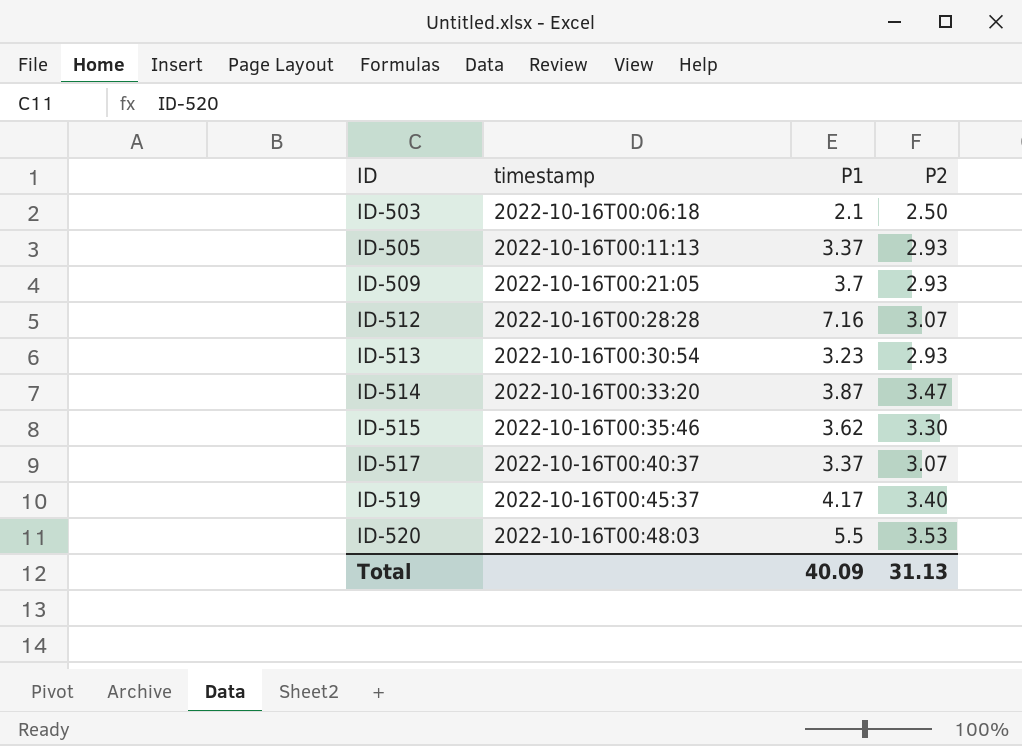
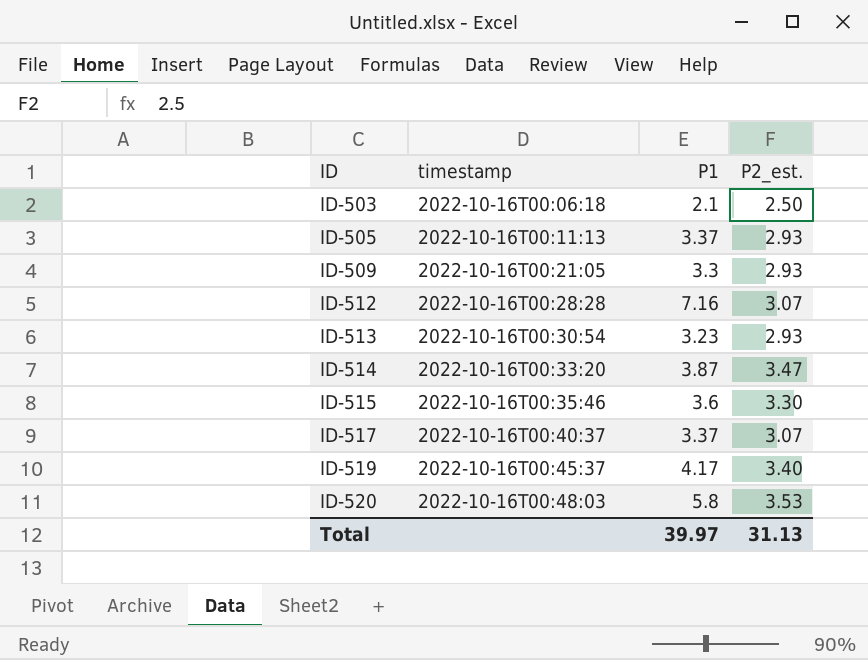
column name: P2 -> P2_est.
ID-509 | P1: 3.7 -> 3.3
ID-515 | P1: 3.62 -> 3.6
ID-520 | P1: 5.5 -> 5.8
Total | P1: 40.09 -> 39.97

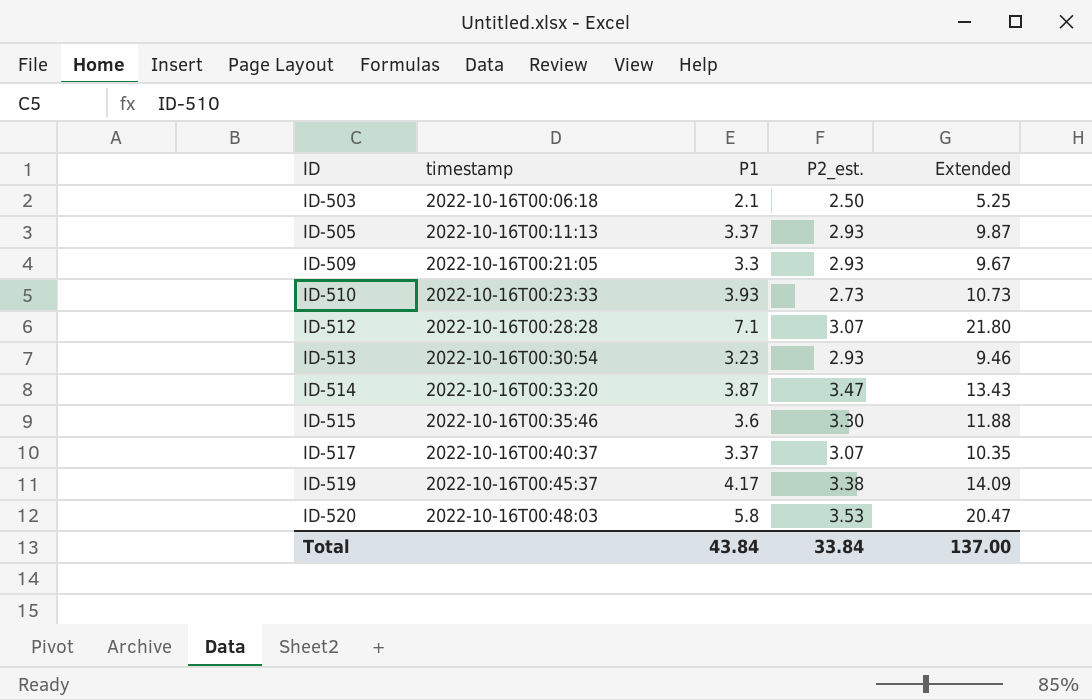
column Extended | formula: none -> [P1] * [P2_est.]
row ID-510: none -> 2022-10-16T00:23:33 | 3.93 | 2.73 | 10.73
ID-512 | P1: 7.16 -> 7.1
ID-519 | P2_est.: 3.40 -> 3.38
Total | P1: 39.97 -> 43.84
Total | P2_est.: 31.13 -> 33.84

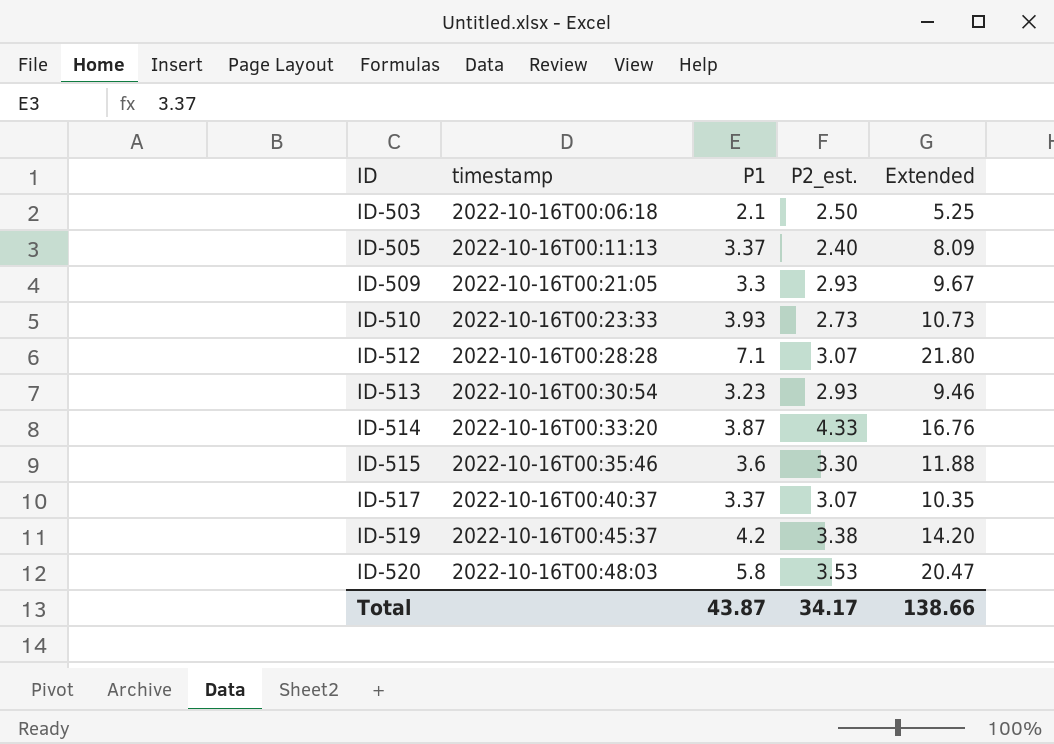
ID-505 | P2_est.: 2.93 -> 2.40
ID-505 | Extended: 9.87 -> 8.09
ID-514 | P2_est.: 3.47 -> 4.33
ID-514 | Extended: 13.43 -> 16.76
ID-519 | P1: 4.17 -> 4.2
ID-519 | Extended: 14.09 -> 14.20
Total | P1: 43.84 -> 43.87
Total | P2_est.: 33.84 -> 34.17
Total | Extended: 137.00 -> 138.66

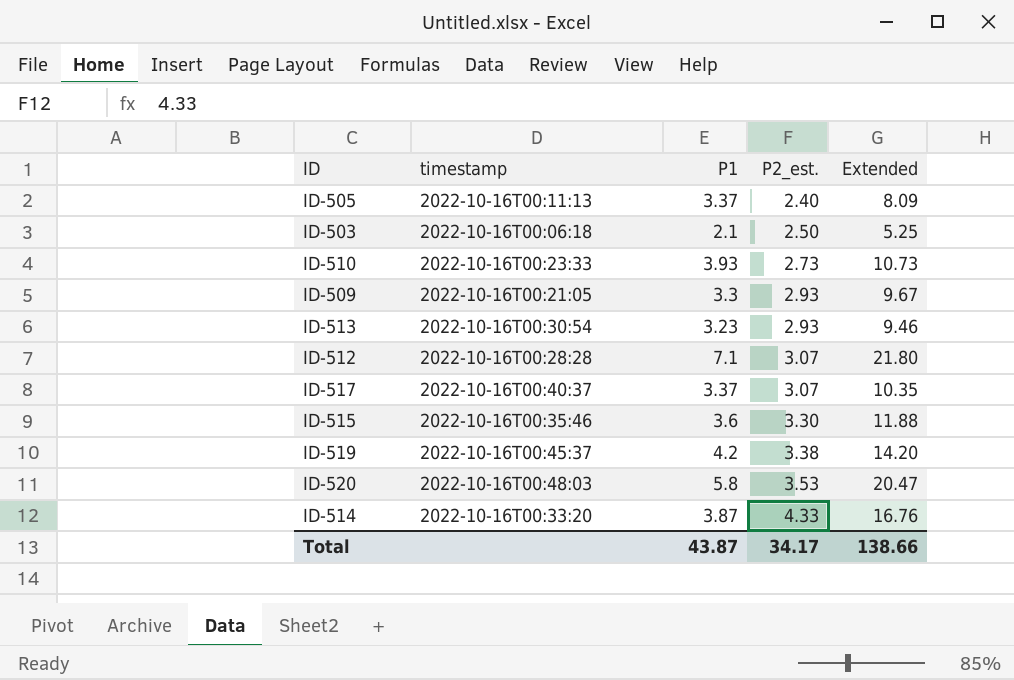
row order: ID ascending -> P2_est. ascending

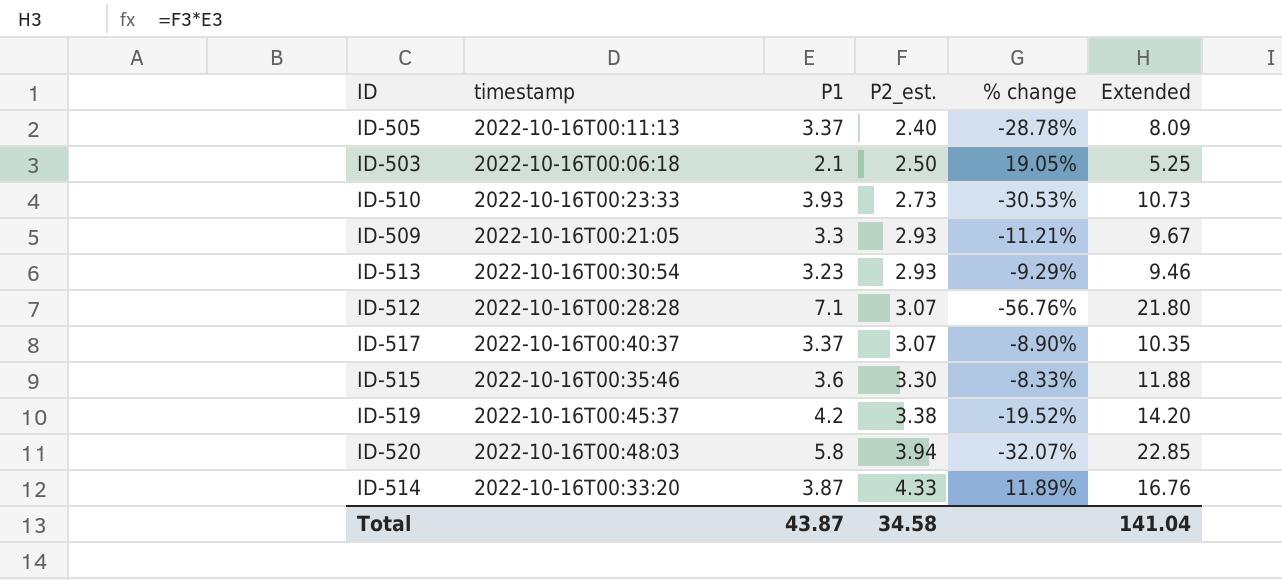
column % change | formula: none -> ([P2_est.] - [P1]) / [P1]
ID-520 | P2_est.: 3.53 -> 3.94
ID-520 | Extended: 20.47 -> 22.85
Total | P2_est.: 34.17 -> 34.58
Total | Extended: 138.66 -> 141.04

